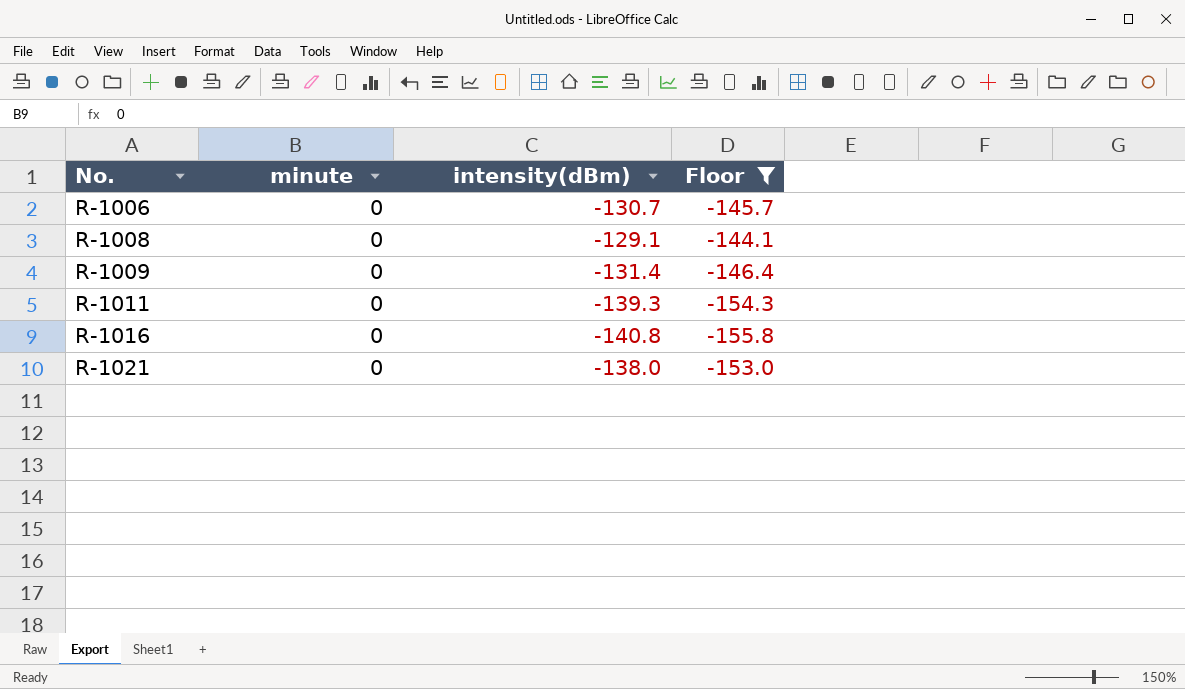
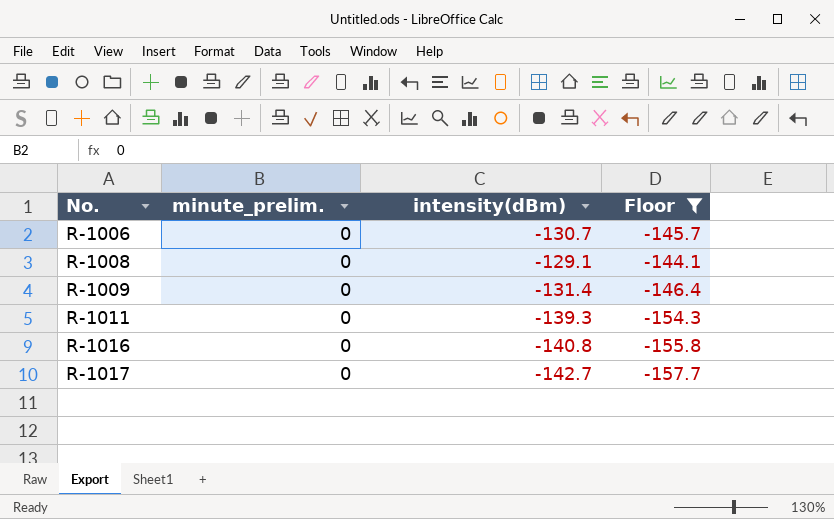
column name: minute -> minute_prelim.
row R-1021: 0 | -138.0 | -153.0 -> none
row R-1017: none -> 0 | -142.7 | -157.7

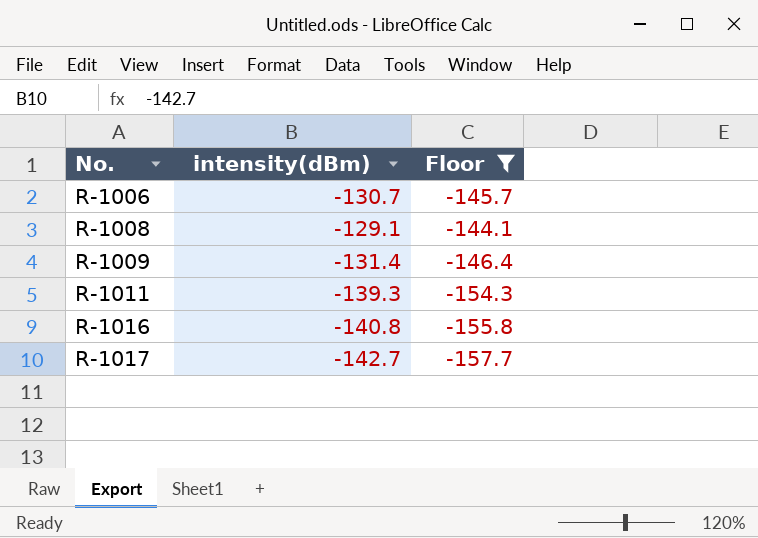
column minute_prelim. | position: 2 -> none

